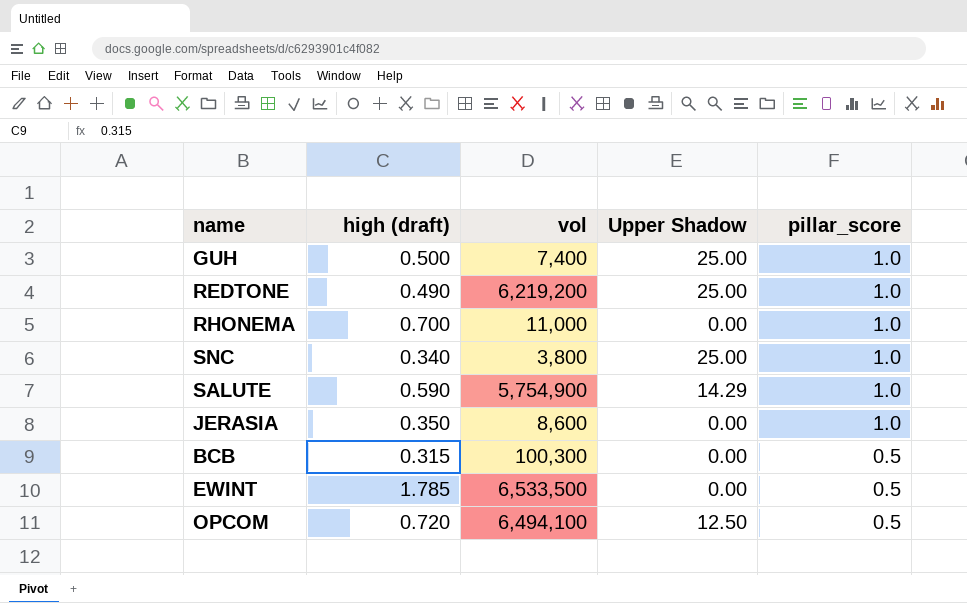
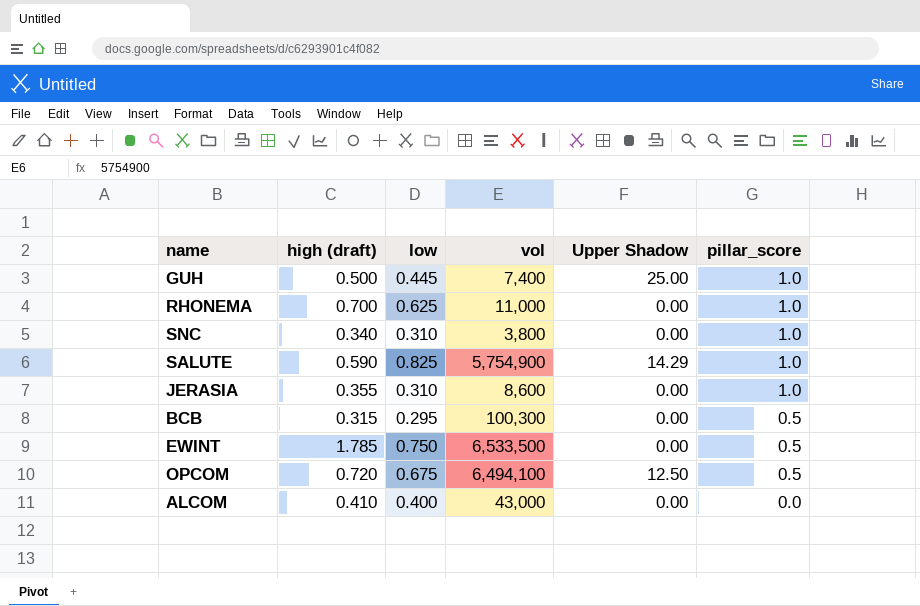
column low | position: none -> 3
row REDTONE: 0.490 | 6,219,200 | 25.00 | 1.0 -> none
SNC | Upper Shadow: 25.00 -> 0.00
JERASIA | high (draft): 0.350 -> 0.355
row ALCOM: none -> 0.410 | 0.400 | 43,000 | 0.00 | 0.0

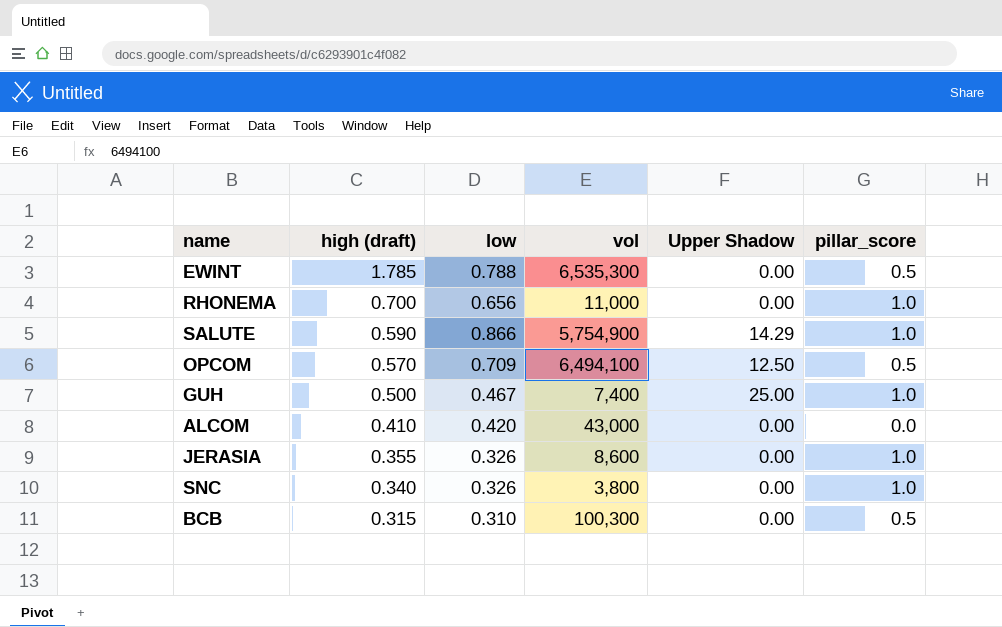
row order: pillar_score descending -> high (draft) descending
EWINT | low: 0.750 -> 0.788
EWINT | vol: 6,533,500 -> 6,535,300
RHONEMA | low: 0.625 -> 0.656
SALUTE | low: 0.825 -> 0.866
OPCOM | high (draft): 0.720 -> 0.570
OPCOM | low: 0.675 -> 0.709
GUH | low: 0.445 -> 0.467
ALCOM | low: 0.400 -> 0.420
JERASIA | low: 0.310 -> 0.326
SNC | low: 0.310 -> 0.326
BCB | low: 0.295 -> 0.310

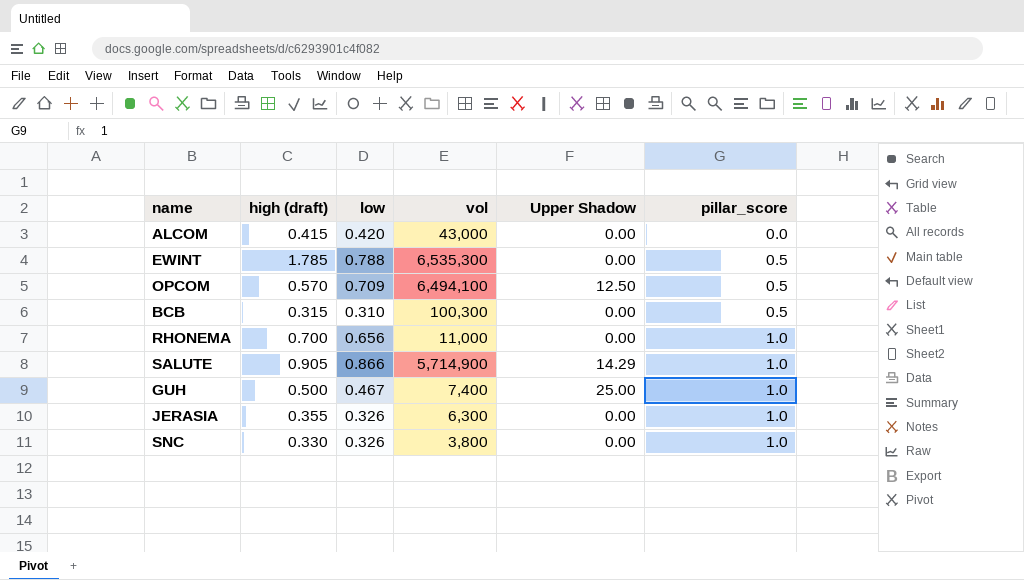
row order: high (draft) descending -> pillar_score ascending
ALCOM | high (draft): 0.410 -> 0.415
SALUTE | high (draft): 0.590 -> 0.905
SALUTE | vol: 5,754,900 -> 5,714,900
JERASIA | vol: 8,600 -> 6,300
SNC | high (draft): 0.340 -> 0.330

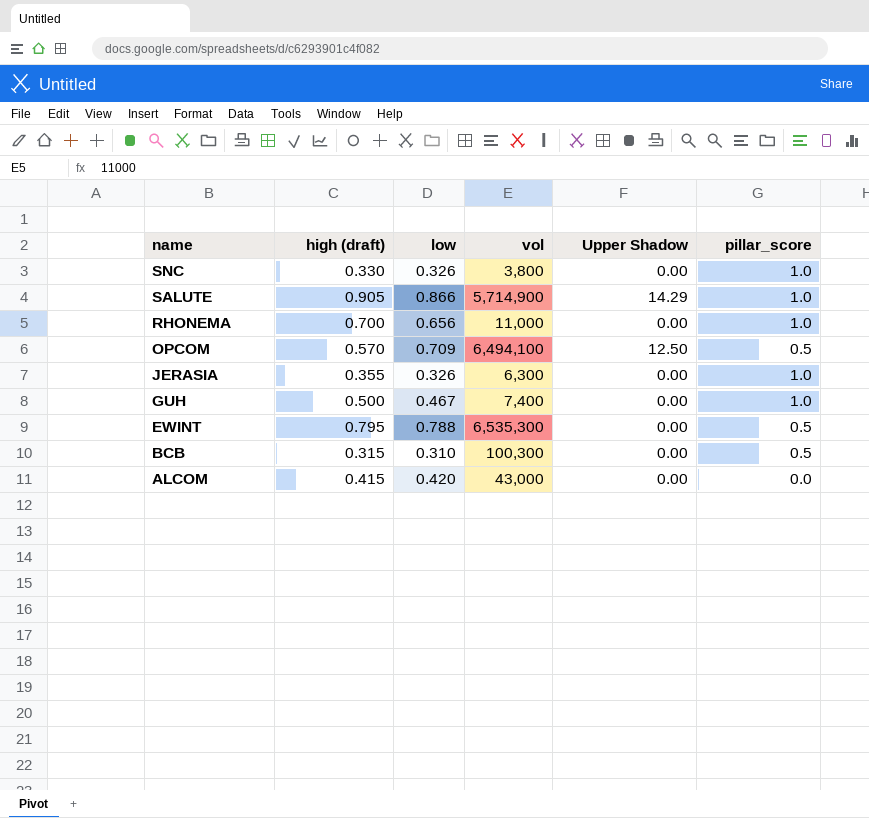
row order: pillar_score ascending -> name descending
GUH | Upper Shadow: 25.00 -> 0.00
EWINT | high (draft): 1.785 -> 0.795

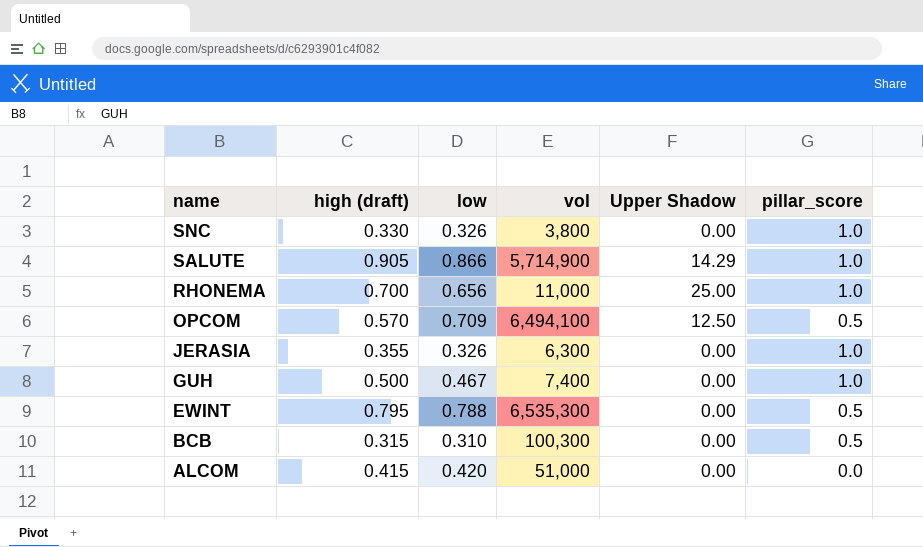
RHONEMA | Upper Shadow: 0.00 -> 25.00
ALCOM | vol: 43,000 -> 51,000

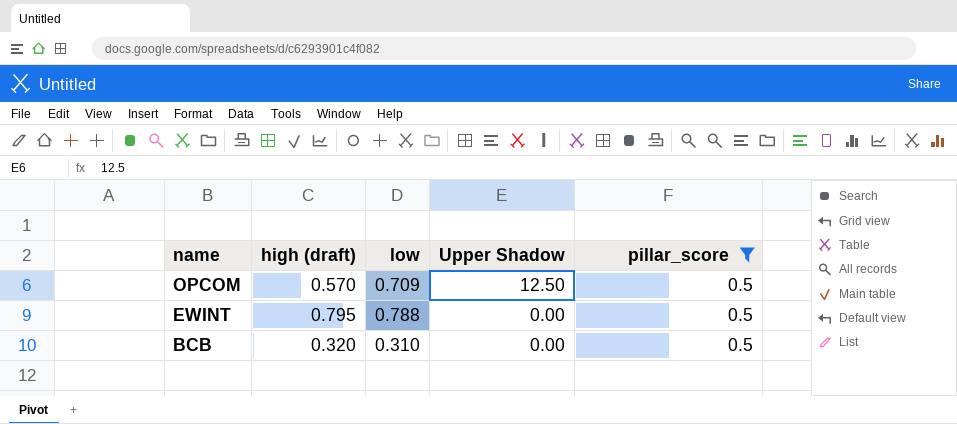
filter: none -> pillar_score = 0.5
column vol | position: 4 -> none
BCB | high (draft): 0.315 -> 0.320

